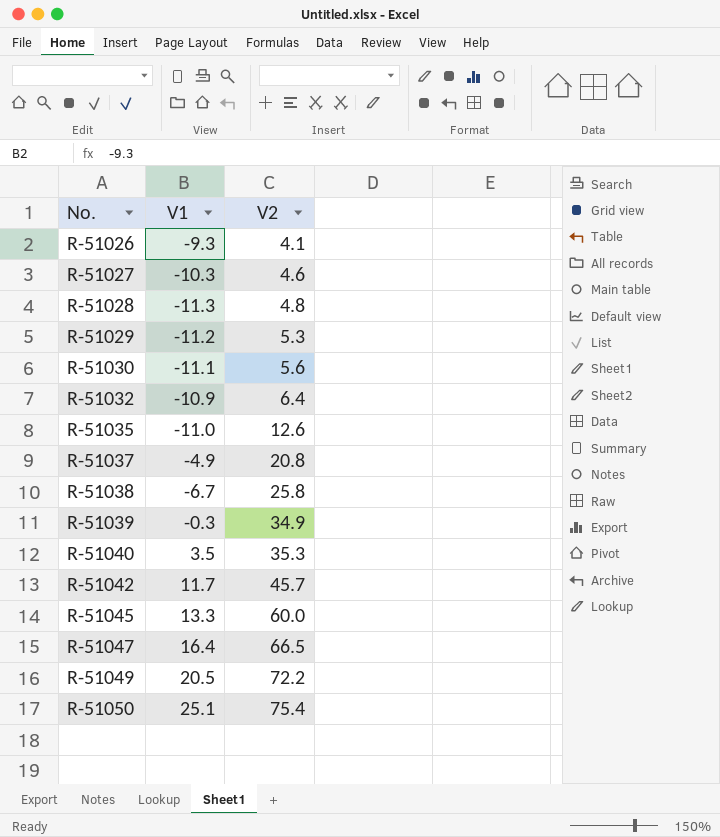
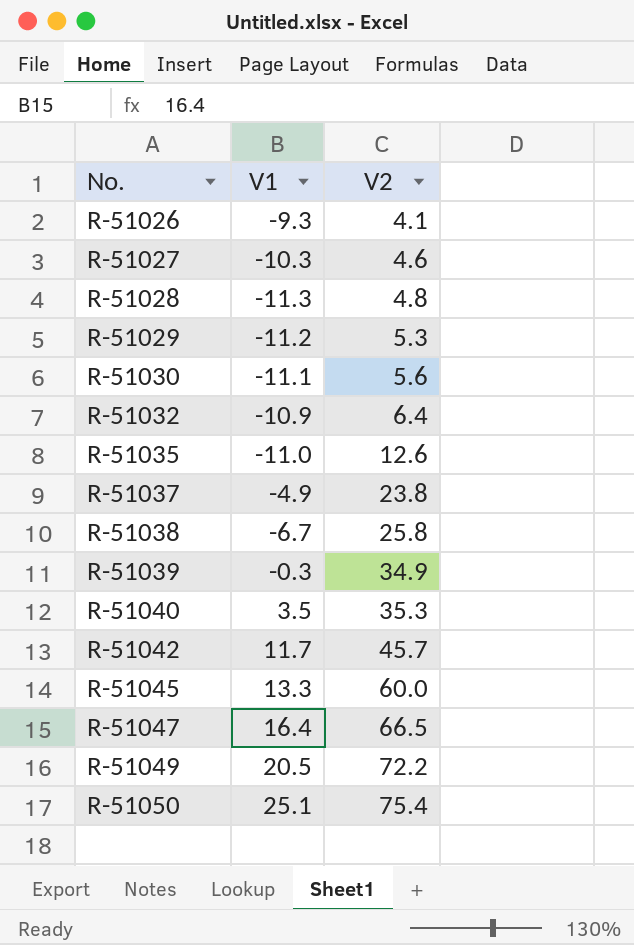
R-51037 | V2: 20.8 -> 23.8

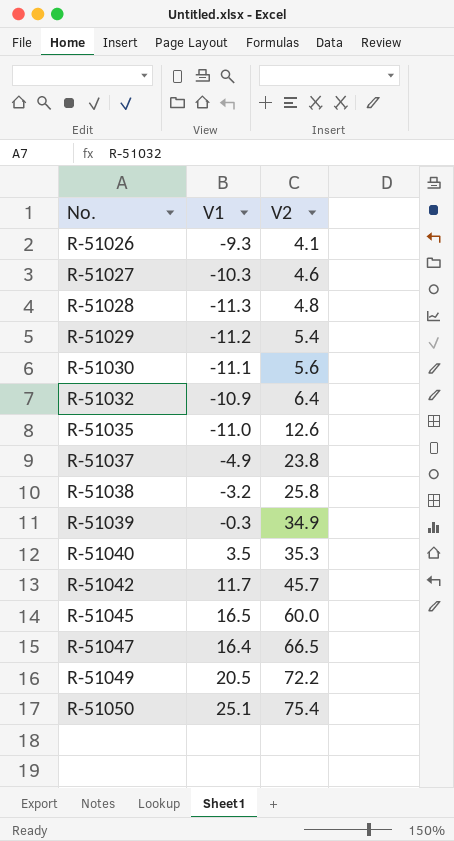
R-51029 | V2: 5.3 -> 5.4
R-51038 | V1: -6.7 -> -3.2
R-51045 | V1: 13.3 -> 16.5

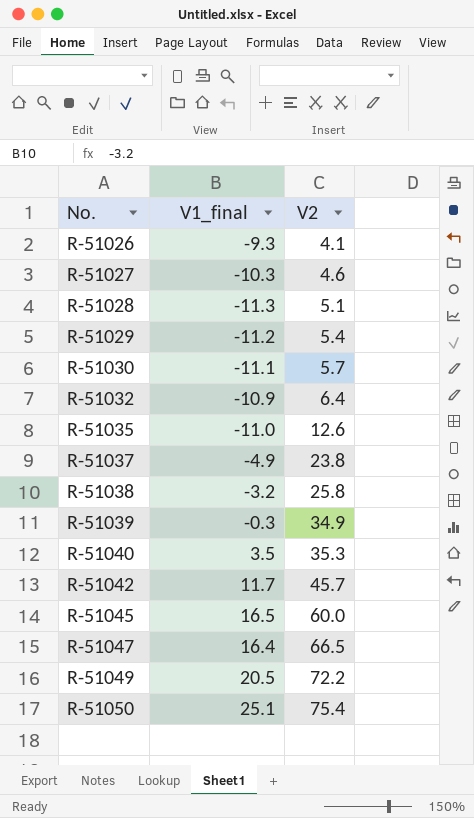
column name: V1 -> V1_final
R-51028 | V2: 4.8 -> 5.1
R-51030 | V2: 5.6 -> 5.7

